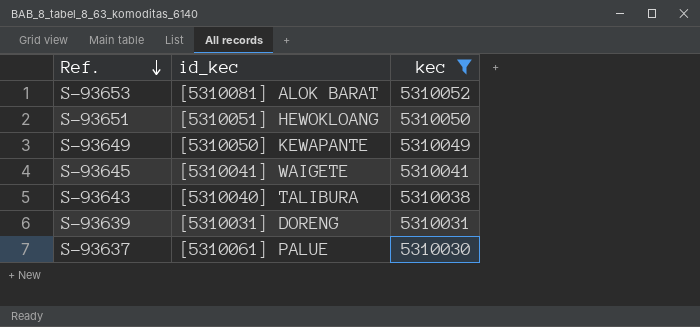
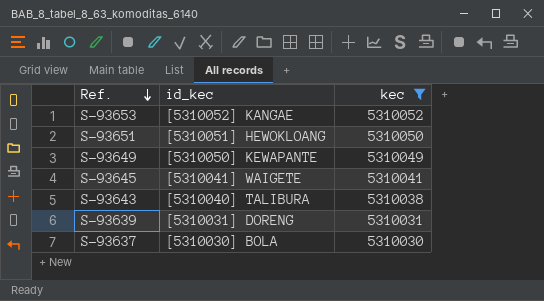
S-93653 | id_kec: [5310081] ALOK BARAT -> [5310052] KANGAE
S-93637 | id_kec: [5310061] PALUE -> [5310030] BOLA

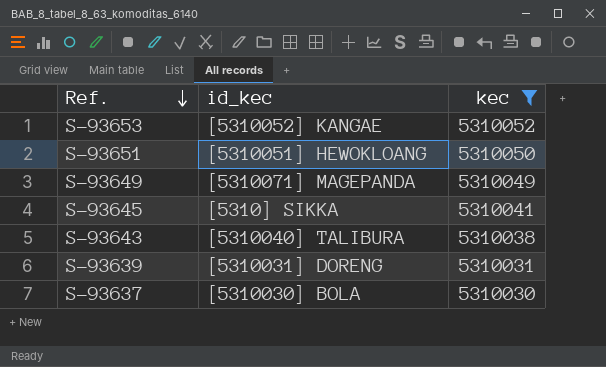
S-93649 | id_kec: [5310050] KEWAPANTE -> [5310071] MAGEPANDA
S-93645 | id_kec: [5310041] WAIGETE -> [5310] SIKKA

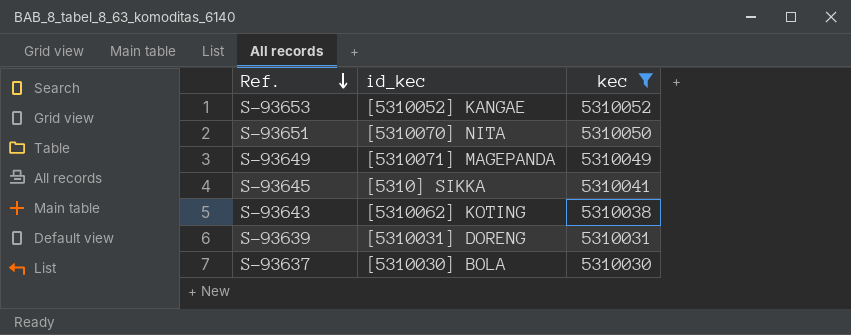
S-93651 | id_kec: [5310051] HEWOKLOANG -> [5310070] NITA
S-93643 | id_kec: [5310040] TALIBURA -> [5310062] KOTING

